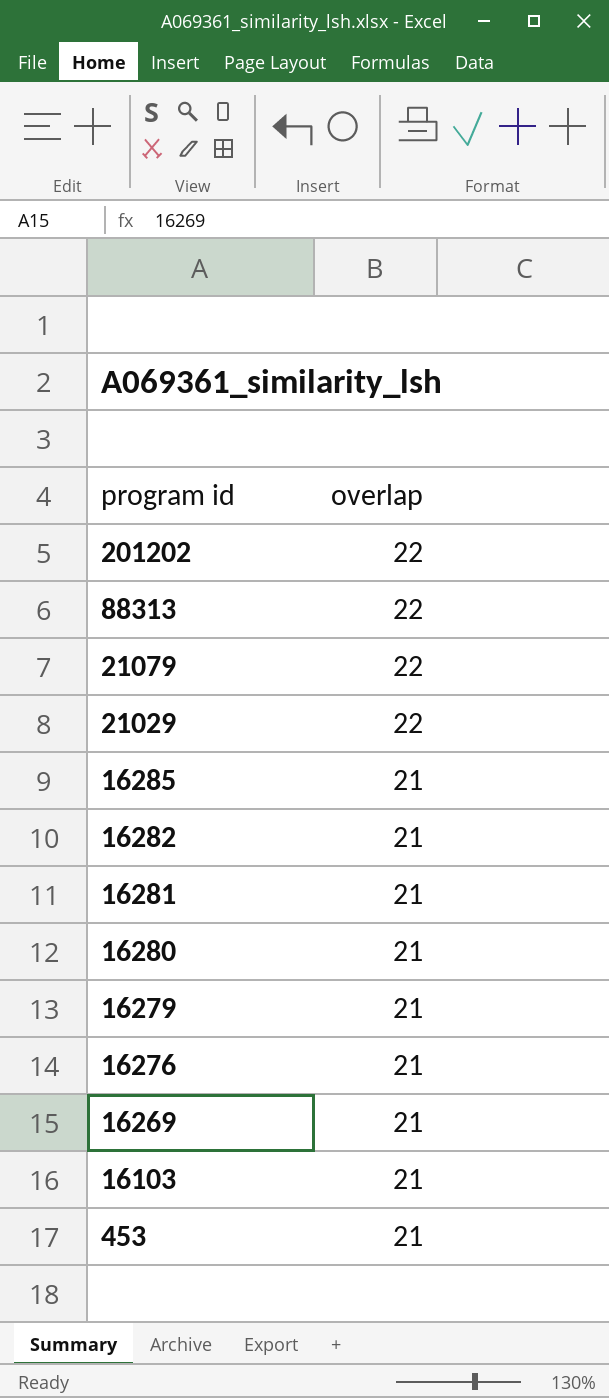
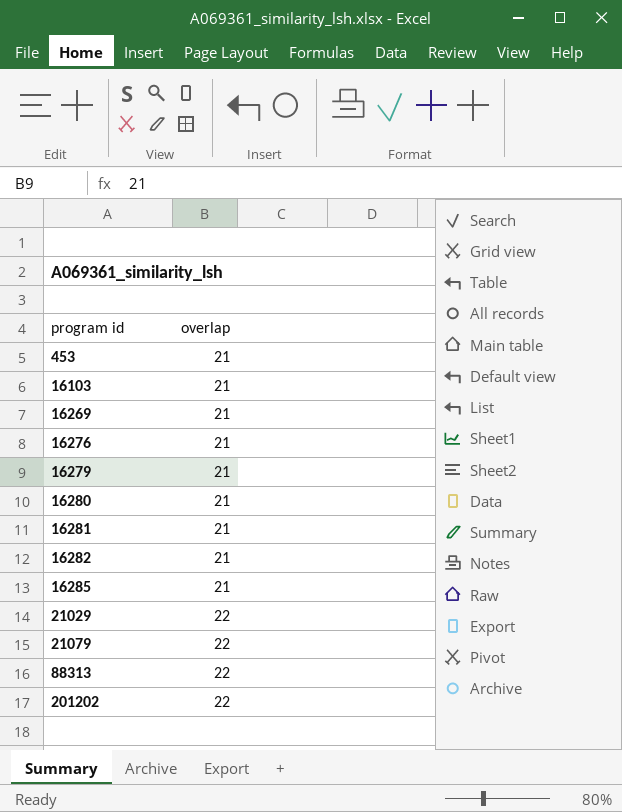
row order: program id descending -> program id ascending

